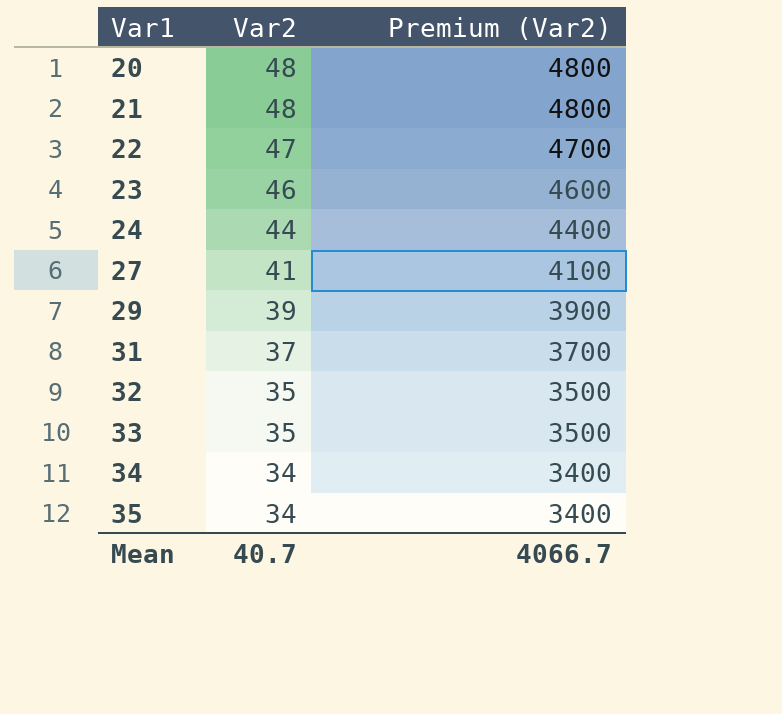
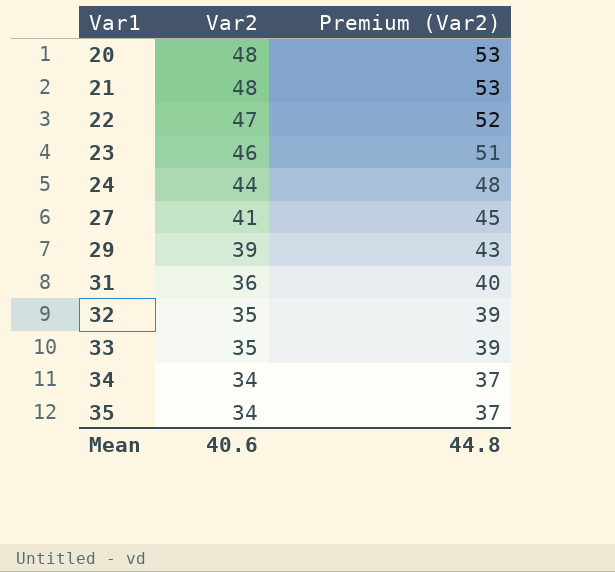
column Premium (Var2) | formula: [Var2] * 100 -> [Var2] * 1.1
31 | Var2: 37 -> 36
Mean | Var2: 40.7 -> 40.6
Mean | Premium (Var2): 4066.7 -> 44.8

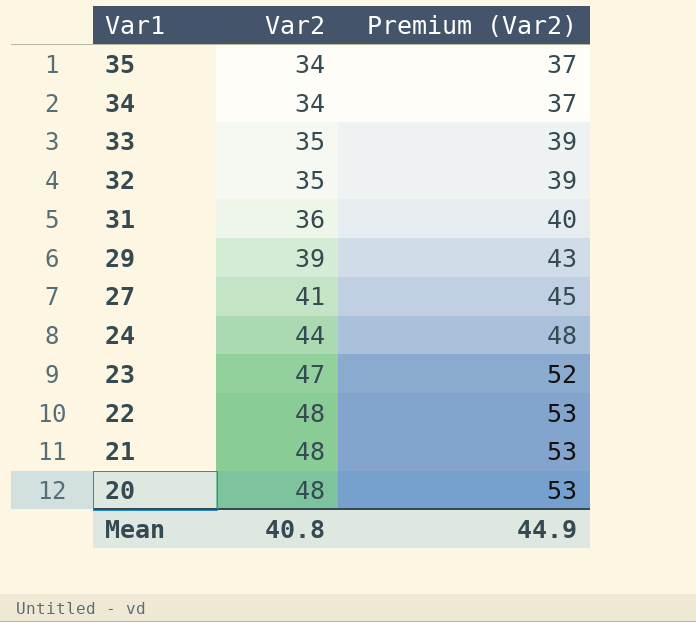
row order: Var1 ascending -> Var1 descending
23 | Var2: 46 -> 47
23 | Premium (Var2): 51 -> 52
22 | Var2: 47 -> 48
22 | Premium (Var2): 52 -> 53
Mean | Var2: 40.6 -> 40.8
Mean | Premium (Var2): 44.8 -> 44.9

